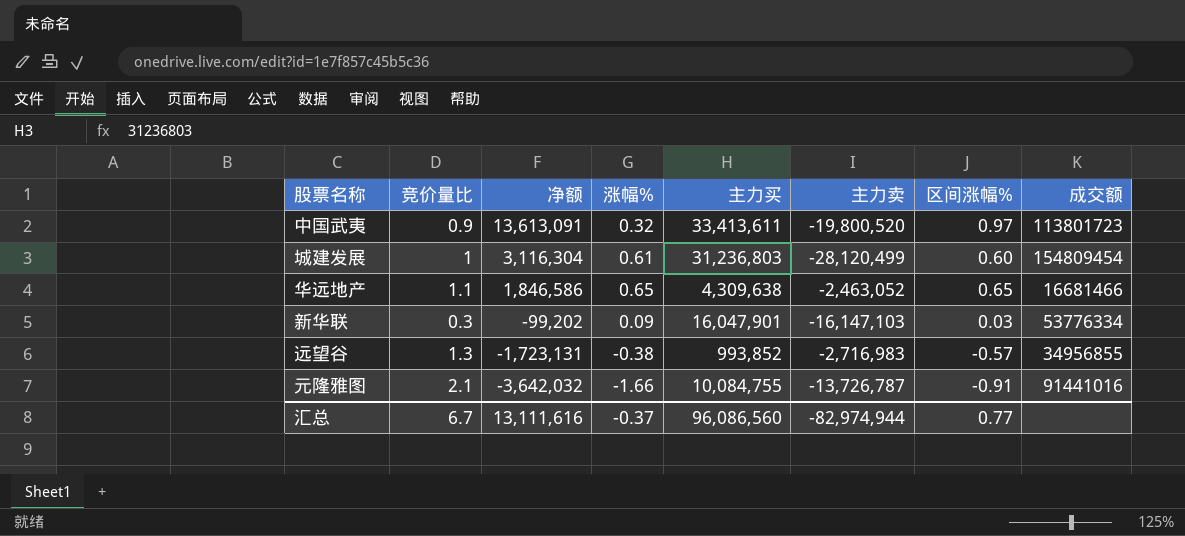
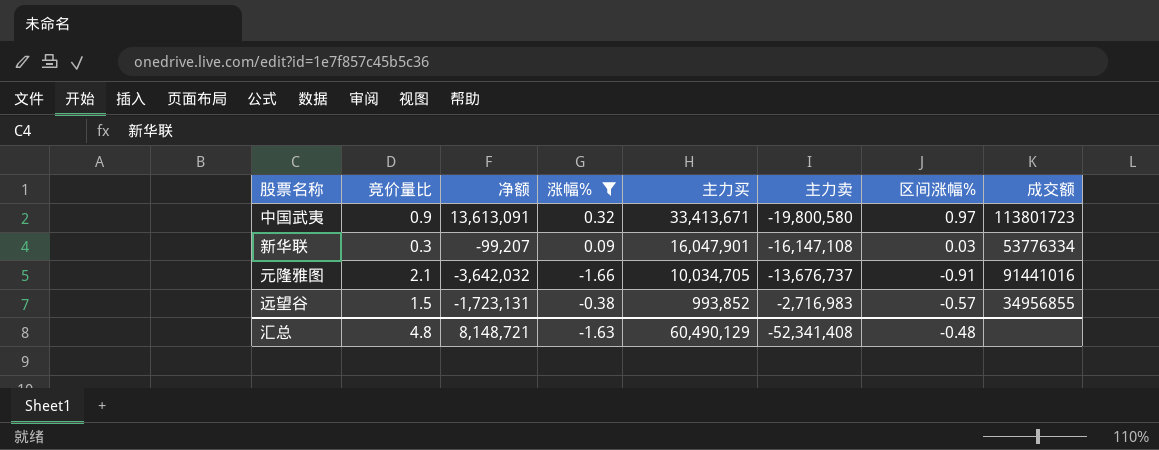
filter: none -> 涨幅% <= 0.32
row order: 净额 descending -> 主力买 descending
中国武夷 | 主力买: 33,413,611 -> 33,413,671
中国武夷 | 主力卖: -19,800,520 -> -19,800,580
新华联 | 净额: -99,202 -> -99,207
新华联 | 主力卖: -16,147,103 -> -16,147,108
元隆雅图 | 主力买: 10,084,755 -> 10,034,705
元隆雅图 | 主力卖: -13,726,787 -> -13,676,737
远望谷 | 竞价量比: 1.3 -> 1.5
汇总 | 竞价量比: 6.7 -> 4.8
汇总 | 净额: 13,111,616 -> 8,148,721
汇总 | 涨幅%: -0.37 -> -1.63
汇总 | 主力买: 96,086,560 -> 60,490,129
汇总 | 主力卖: -82,974,944 -> -52,341,408
汇总 | 区间涨幅%: 0.77 -> -0.48

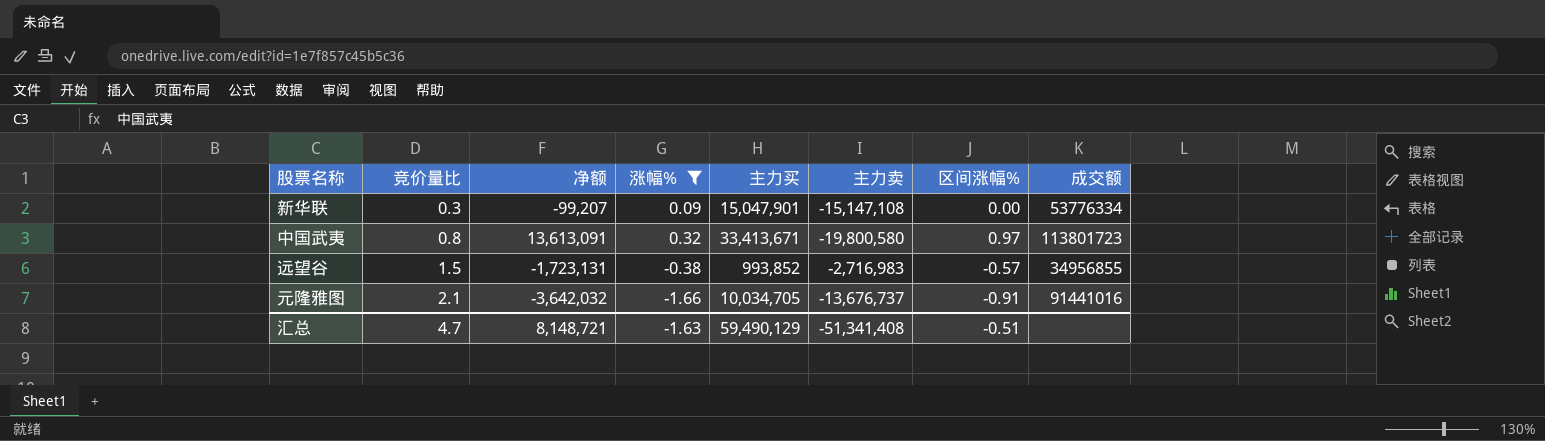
row order: 主力买 descending -> 竞价量比 ascending
新华联 | 主力买: 16,047,901 -> 15,047,901
新华联 | 主力卖: -16,147,108 -> -15,147,108
新华联 | 区间涨幅%: 0.03 -> 0.00
中国武夷 | 竞价量比: 0.9 -> 0.8
汇总 | 竞价量比: 4.8 -> 4.7
汇总 | 主力买: 60,490,129 -> 59,490,129
汇总 | 主力卖: -52,341,408 -> -51,341,408
汇总 | 区间涨幅%: -0.48 -> -0.51

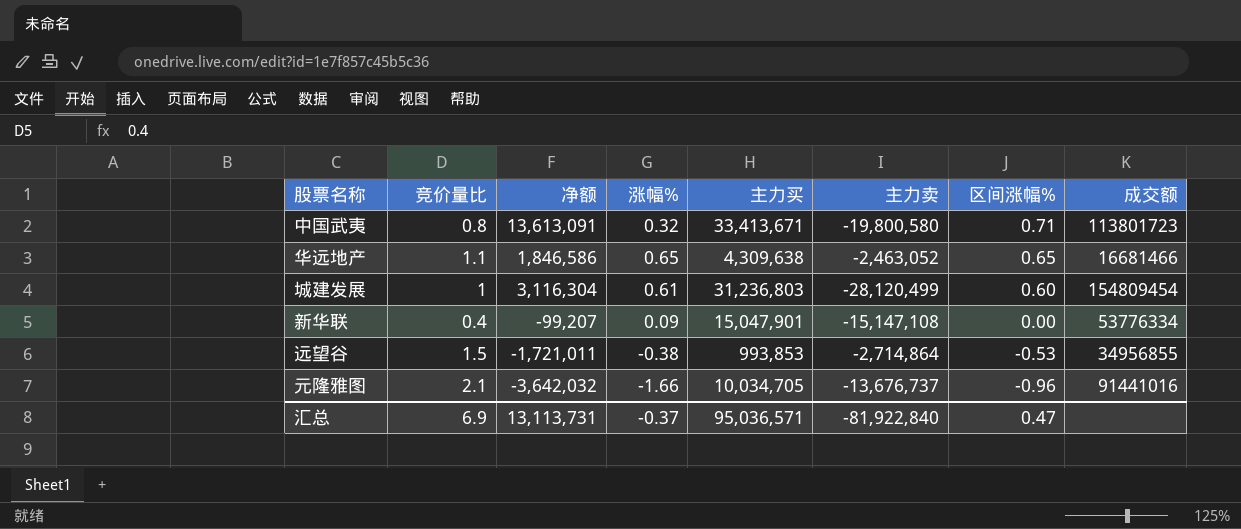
filter: 涨幅% <= 0.32 -> none
row order: 竞价量比 ascending -> 区间涨幅% descending
中国武夷 | 区间涨幅%: 0.97 -> 0.71
新华联 | 竞价量比: 0.3 -> 0.4
远望谷 | 净额: -1,723,131 -> -1,721,011
远望谷 | 主力买: 993,852 -> 993,853
远望谷 | 主力卖: -2,716,983 -> -2,714,864
远望谷 | 区间涨幅%: -0.57 -> -0.53
元隆雅图 | 区间涨幅%: -0.91 -> -0.96
汇总 | 竞价量比: 4.7 -> 6.9
汇总 | 净额: 8,148,721 -> 13,113,731
汇总 | 涨幅%: -1.63 -> -0.37
汇总 | 主力买: 59,490,129 -> 95,036,571
汇总 | 主力卖: -51,341,408 -> -81,922,840
汇总 | 区间涨幅%: -0.51 -> 0.47

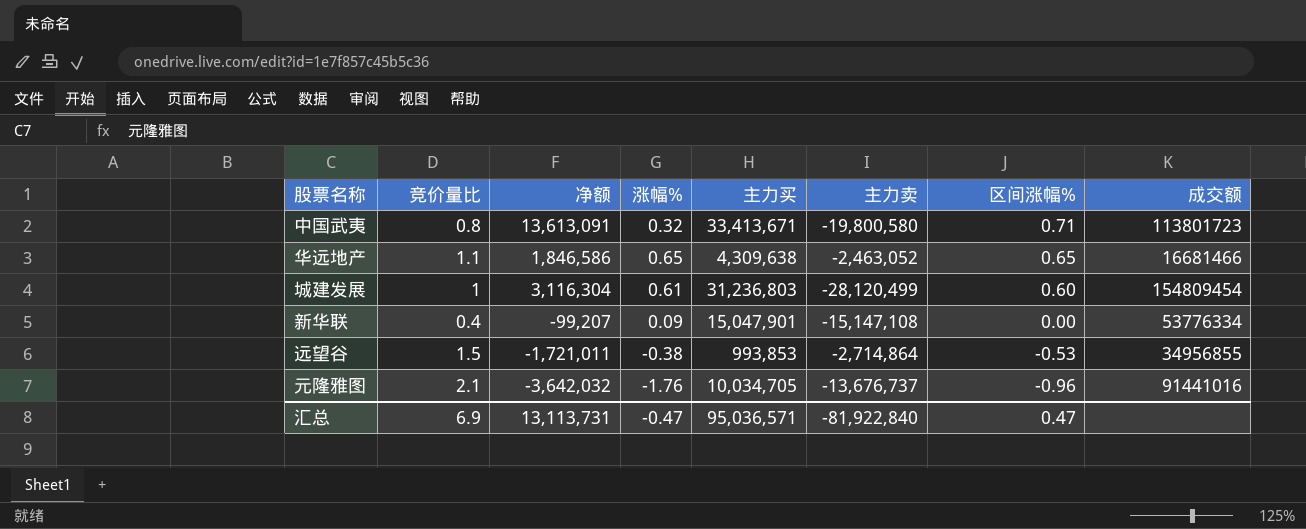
元隆雅图 | 涨幅%: -1.66 -> -1.76
汇总 | 涨幅%: -0.37 -> -0.47

